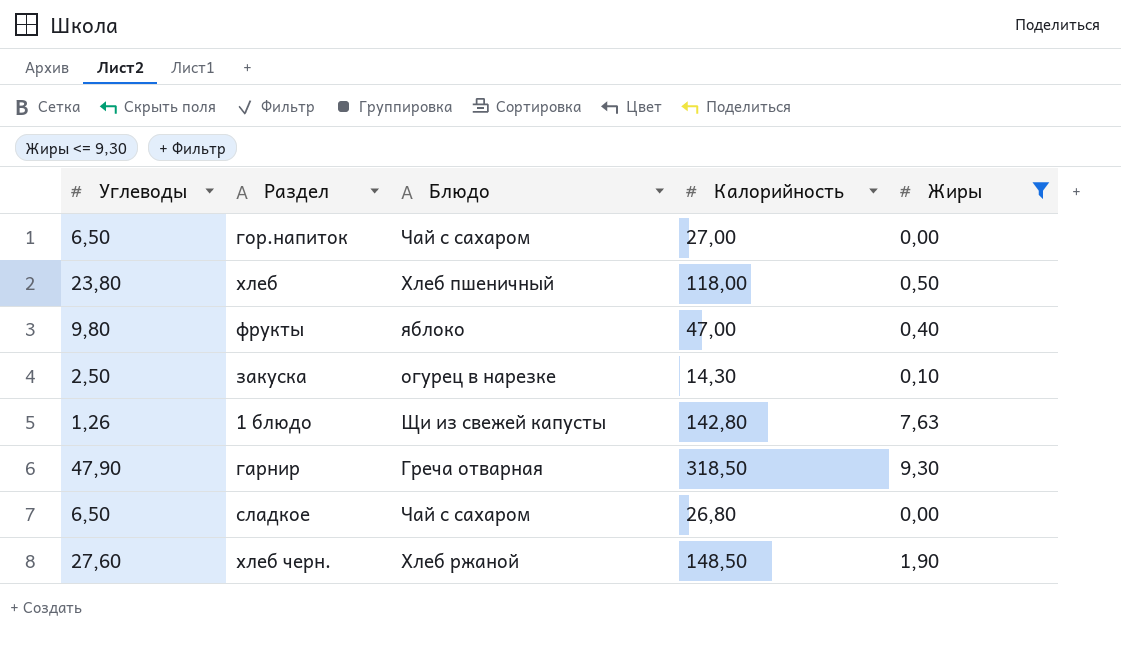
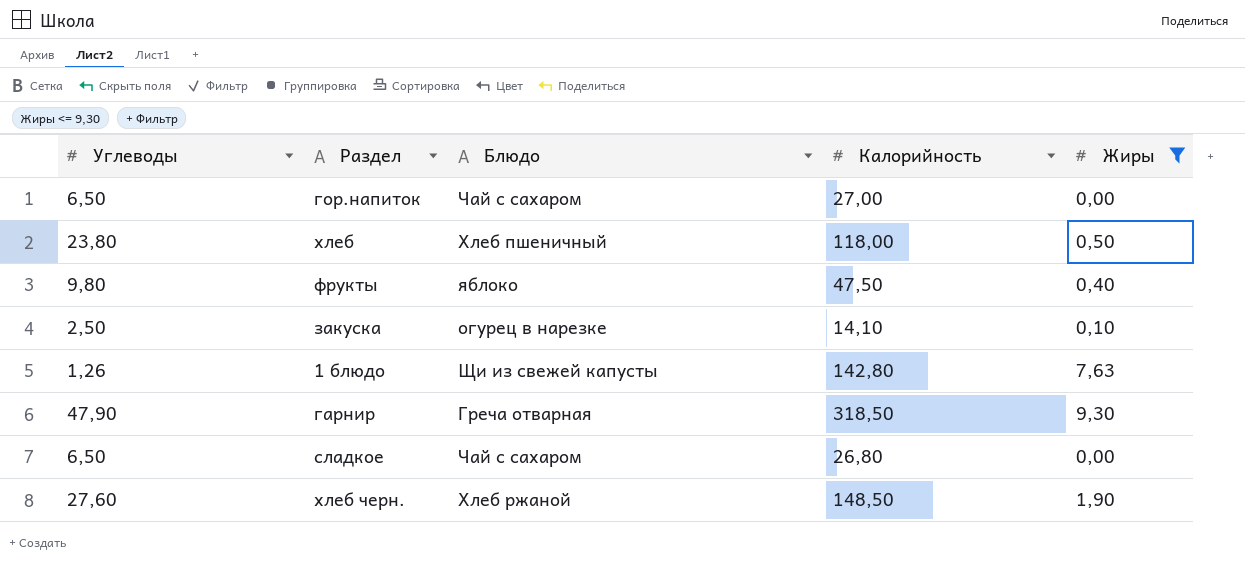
фрукты | Калорийность: 47,00 -> 47,50
закуска | Калорийность: 14,30 -> 14,10

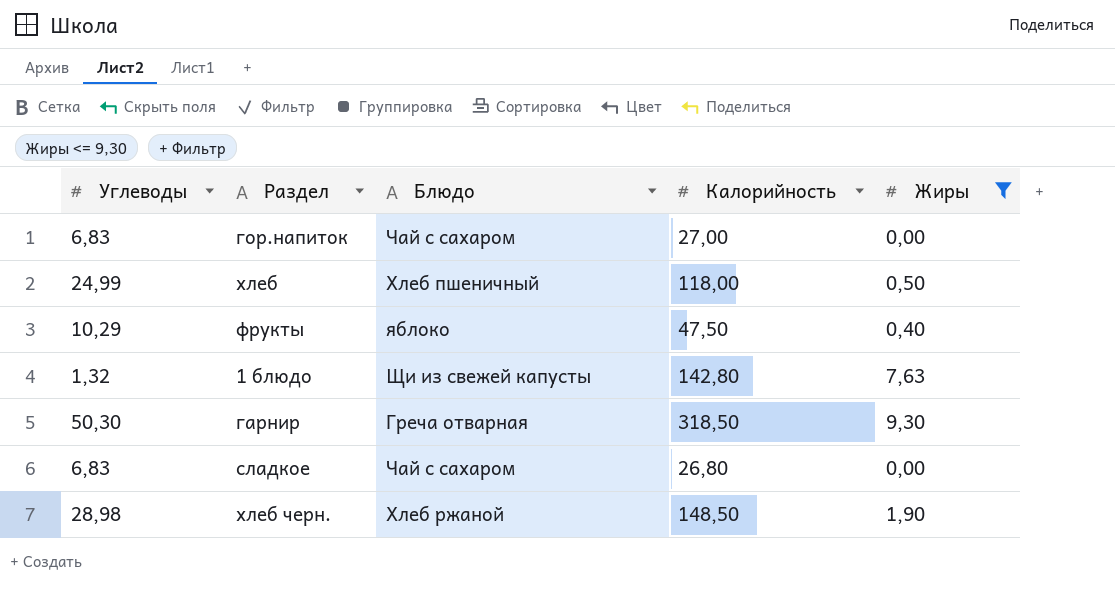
row закуска: 2,50 | огурец в нарезке | 14,10 | 0,10 -> none
гор.напиток | Углеводы: 6,50 -> 6,83
хлеб | Углеводы: 23,80 -> 24,99
фрукты | Углеводы: 9,80 -> 10,29
1 блюдо | Углеводы: 1,26 -> 1,32
гарнир | Углеводы: 47,90 -> 50,30
сладкое | Углеводы: 6,50 -> 6,83
хлеб черн. | Углеводы: 27,60 -> 28,98

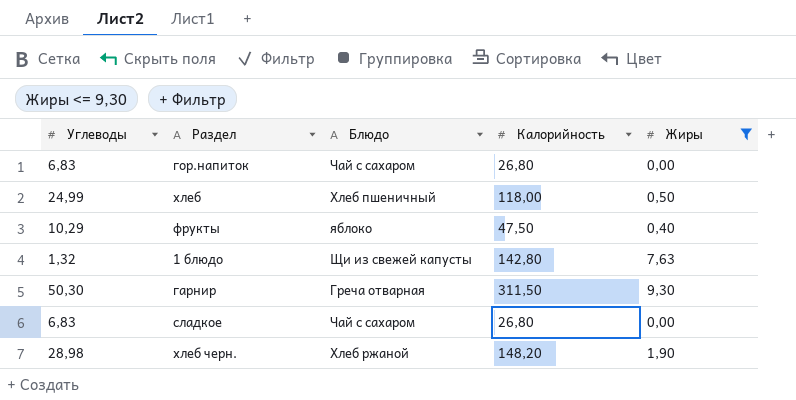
гор.напиток | Калорийность: 27,00 -> 26,80
гарнир | Калорийность: 318,50 -> 311,50
хлеб черн. | Калорийность: 148,50 -> 148,20

